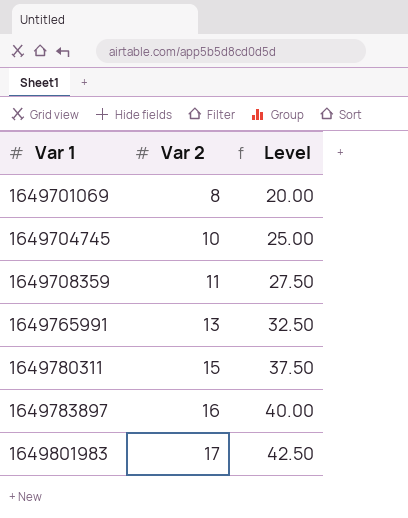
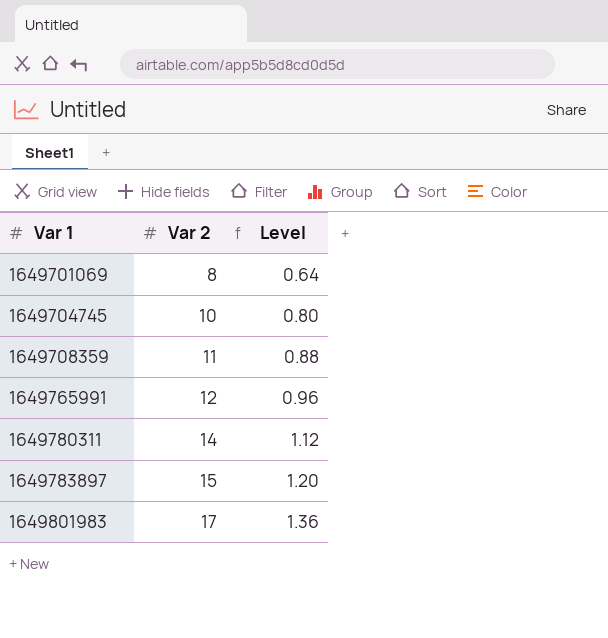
column Level | formula: [Var 2] * 2.5 -> [Var 2] * 0.08
1649765991 | Var 2: 13 -> 12
1649780311 | Var 2: 15 -> 14
1649783897 | Var 2: 16 -> 15

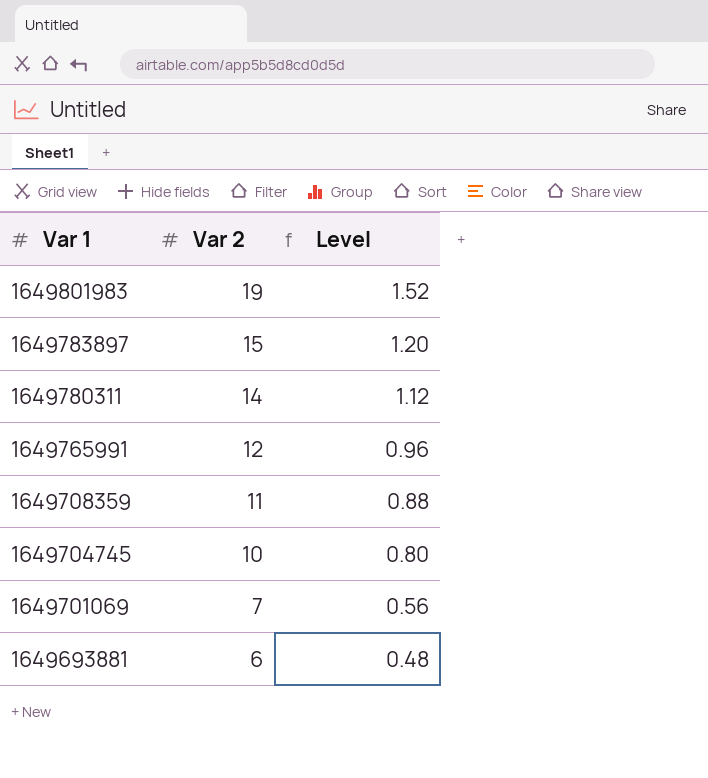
row order: Var 1 ascending -> Var 1 descending
1649801983 | Var 2: 17 -> 19
1649801983 | Level: 1.36 -> 1.52
1649701069 | Var 2: 8 -> 7
1649701069 | Level: 0.64 -> 0.56
row 1649693881: none -> 6 | 0.48

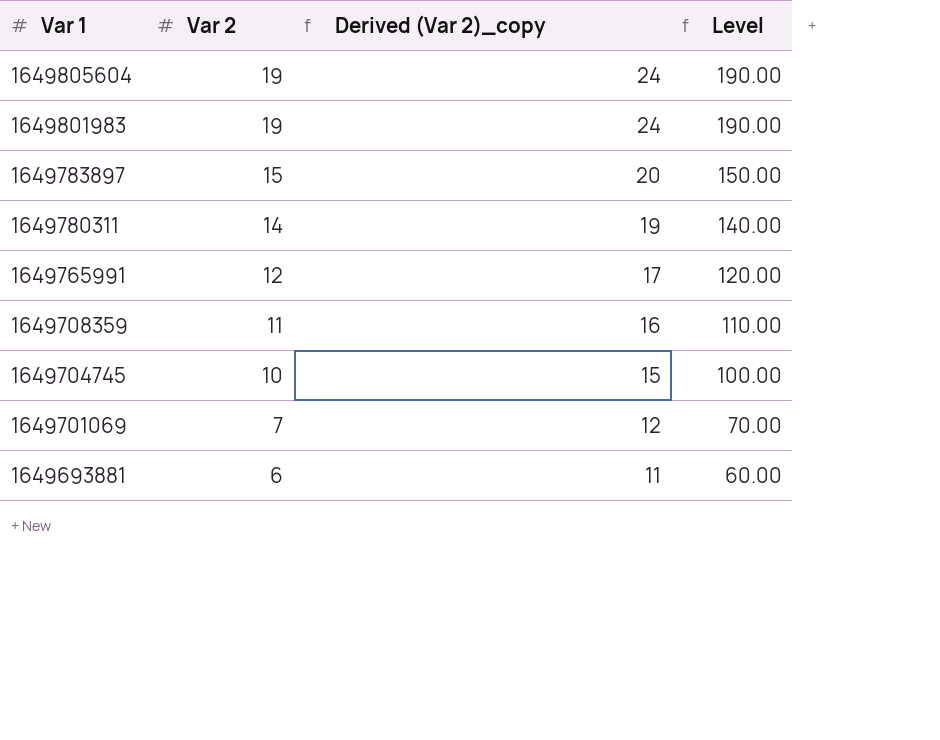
column Derived (Var 2)_copy | formula: none -> [Var 2] + 5
column Level | formula: [Var 2] * 0.08 -> [Var 2] * 10
row 1649805604: none -> 19 | 24 | 190.00

